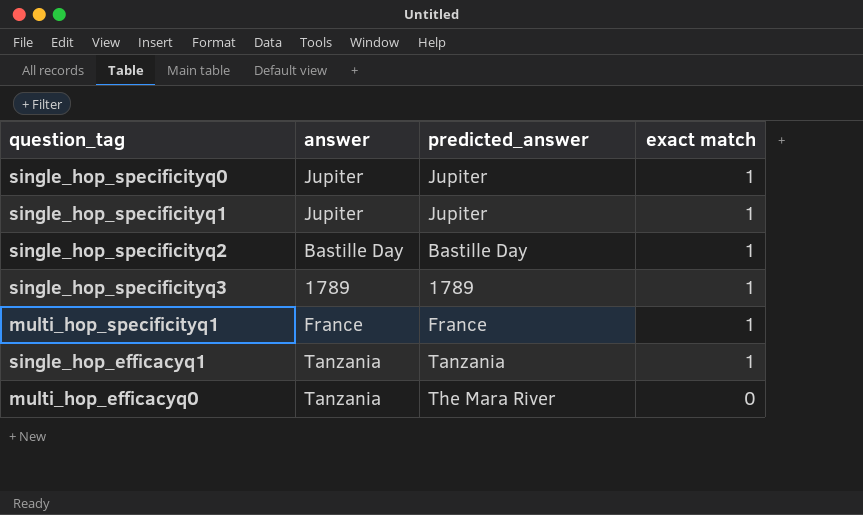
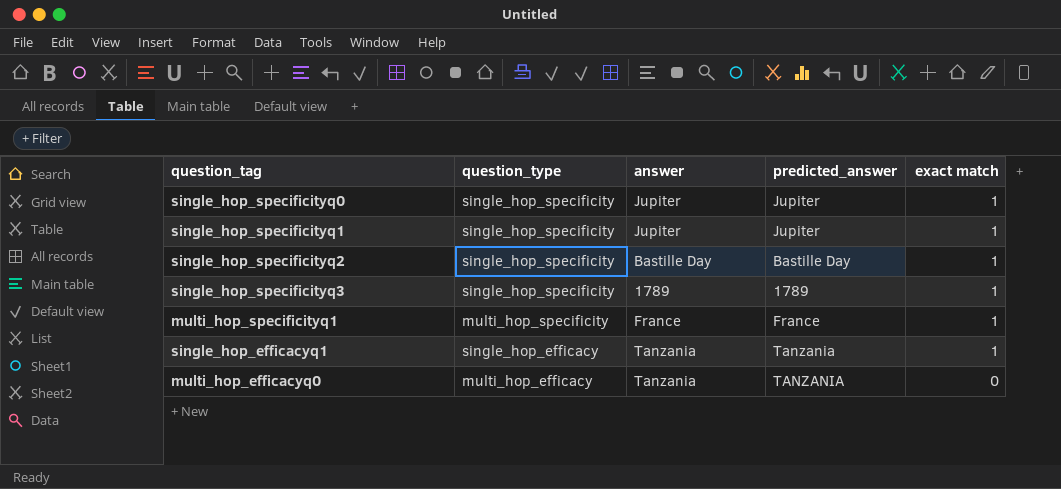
column question_type | position: none -> 2
multi_hop_efficacyq0 | predicted_answer: The Mara River -> TANZANIA

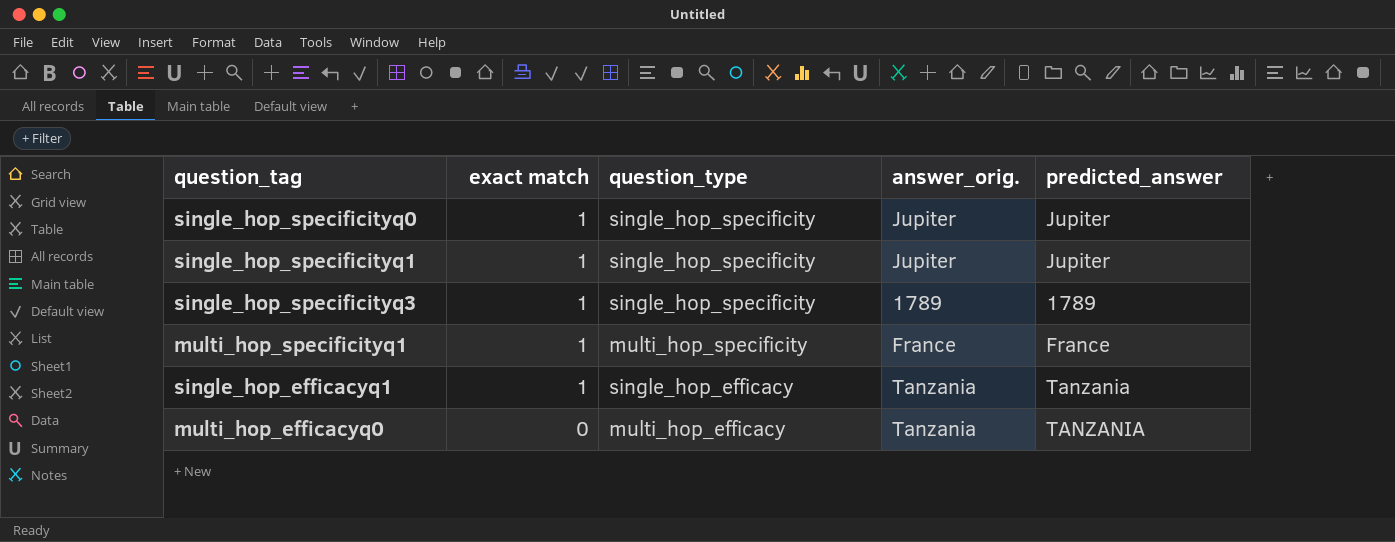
column exact match | position: 5 -> 2
column name: answer -> answer_orig.
row single_hop_specificityq2: single_hop_specificity | Bastille Day | Bastille Day | 1 -> none

